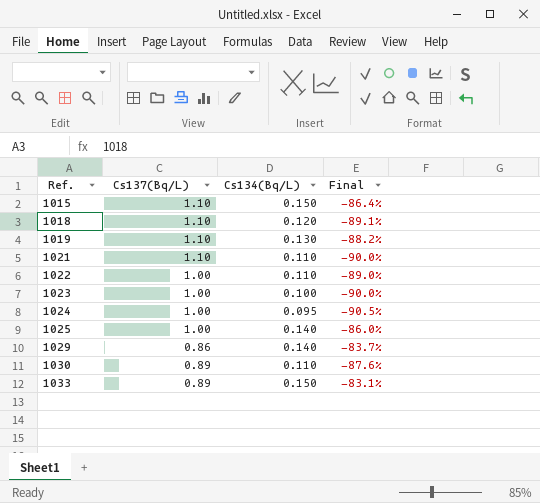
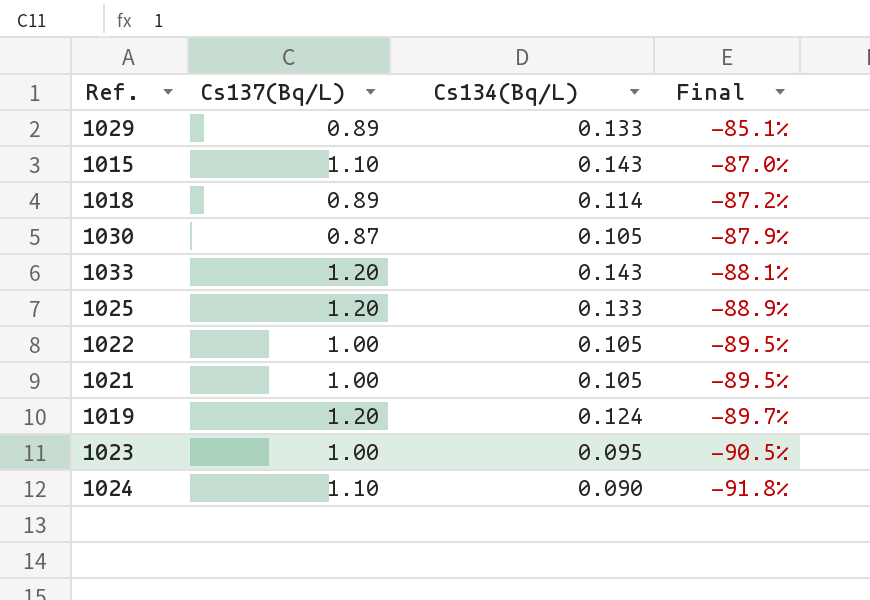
row order: Ref. ascending -> Final descending
1029 | Cs137(Bq/L): 0.86 -> 0.89
1029 | Cs134(Bq/L): 0.140 -> 0.133
1029 | Final: -83.7% -> -85.1%
1015 | Cs134(Bq/L): 0.150 -> 0.143
1015 | Final: -86.4% -> -87.0%
1018 | Cs137(Bq/L): 1.10 -> 0.89
1018 | Cs134(Bq/L): 0.120 -> 0.114
1018 | Final: -89.1% -> -87.2%
1030 | Cs137(Bq/L): 0.89 -> 0.87
1030 | Cs134(Bq/L): 0.110 -> 0.105
1030 | Final: -87.6% -> -87.9%
1033 | Cs137(Bq/L): 0.89 -> 1.20
1033 | Cs134(Bq/L): 0.150 -> 0.143
1033 | Final: -83.1% -> -88.1%
1025 | Cs137(Bq/L): 1.00 -> 1.20
1025 | Cs134(Bq/L): 0.140 -> 0.133
1025 | Final: -86.0% -> -88.9%
1022 | Cs134(Bq/L): 0.110 -> 0.105
1022 | Final: -89.0% -> -89.5%
1021 | Cs137(Bq/L): 1.10 -> 1.00
1021 | Cs134(Bq/L): 0.110 -> 0.105
1021 | Final: -90.0% -> -89.5%
1019 | Cs137(Bq/L): 1.10 -> 1.20
1019 | Cs134(Bq/L): 0.130 -> 0.124
1019 | Final: -88.2% -> -89.7%
1023 | Cs134(Bq/L): 0.100 -> 0.095
1023 | Final: -90.0% -> -90.5%
1024 | Cs137(Bq/L): 1.00 -> 1.10
1024 | Cs134(Bq/L): 0.095 -> 0.090
1024 | Final: -90.5% -> -91.8%

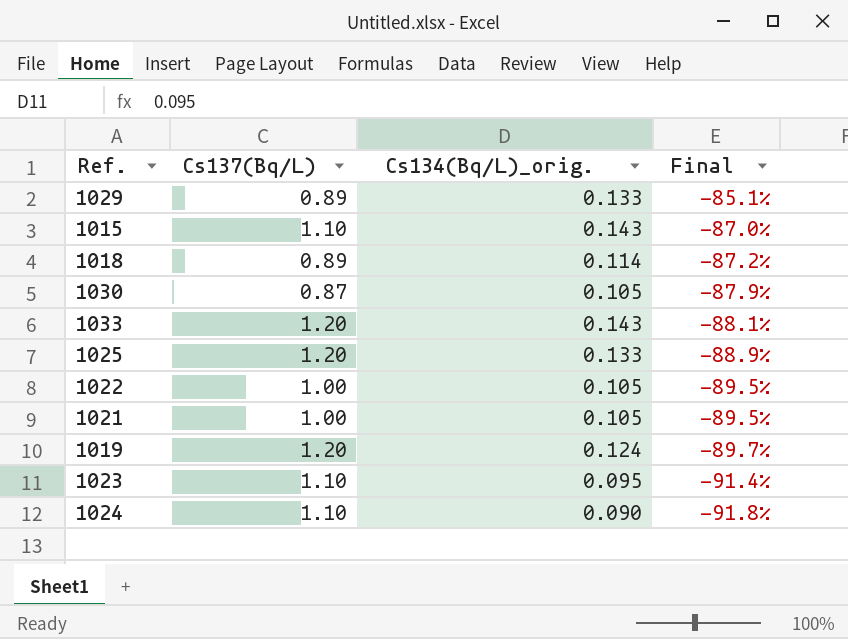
column name: Cs134(Bq/L) -> Cs134(Bq/L)_orig.
1023 | Cs137(Bq/L): 1.00 -> 1.10
1023 | Final: -90.5% -> -91.4%

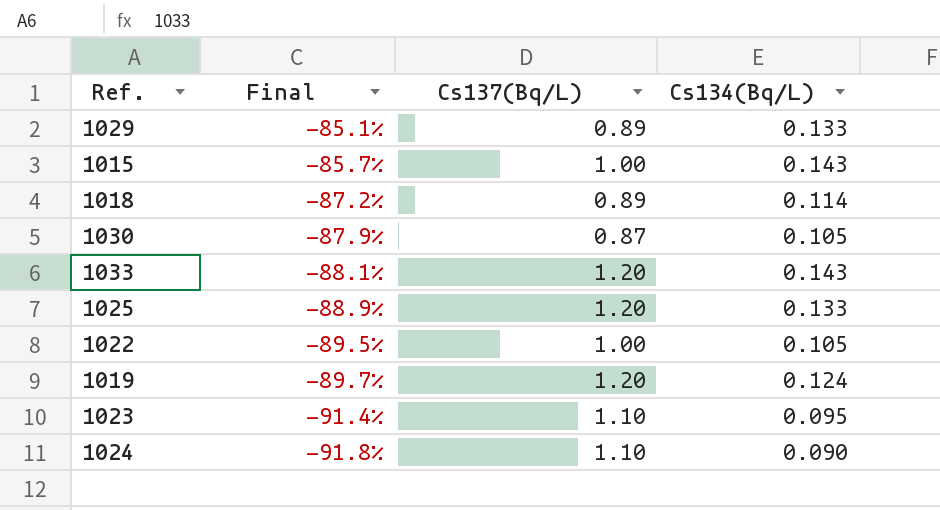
column Final | position: 4 -> 2
column name: Cs134(Bq/L)_orig. -> Cs134(Bq/L)
row 1021: 1.00 | 0.105 | -89.5% -> none
1015 | Final: -87.0% -> -85.7%
1015 | Cs137(Bq/L): 1.10 -> 1.00

